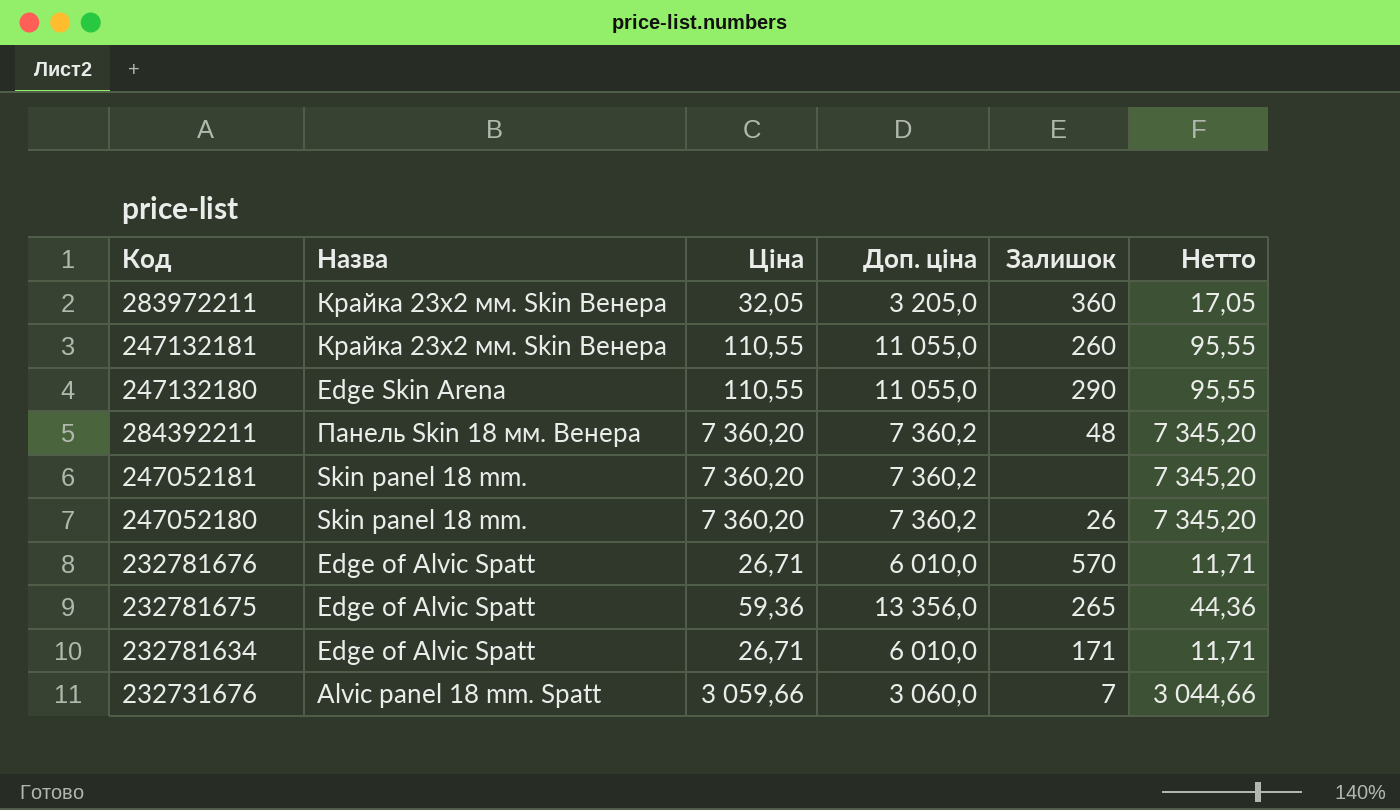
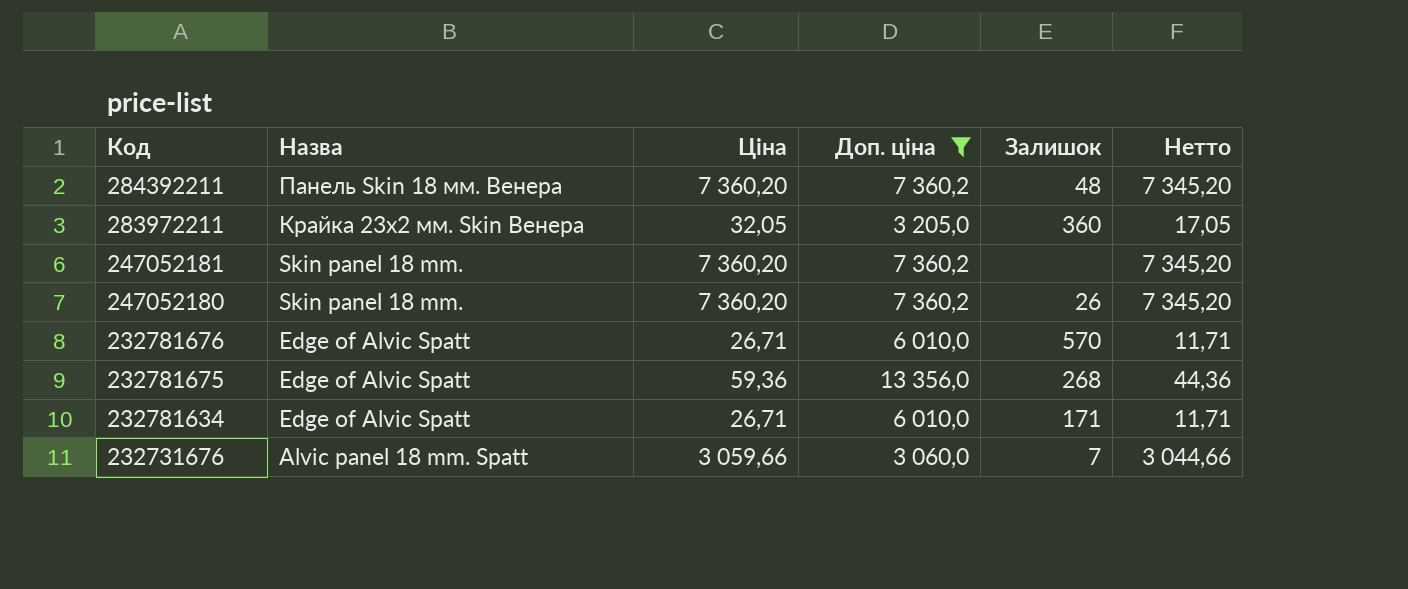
filter: none -> Доп. ціна != 11 055,0
row order: none -> Код descending
232781675 | Залишок: 265 -> 268

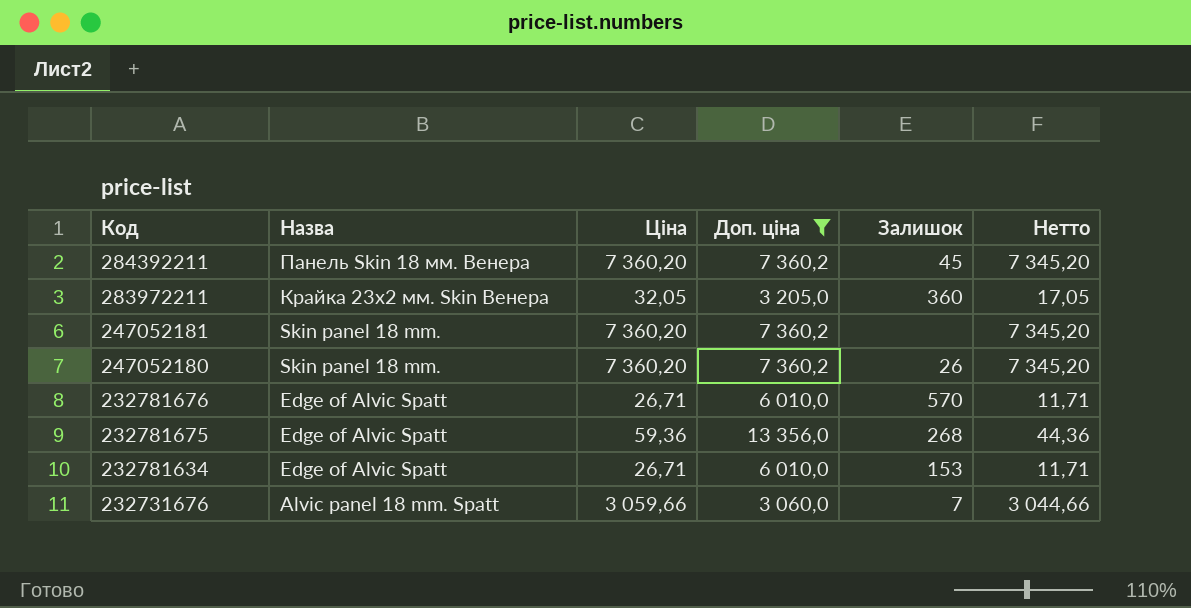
284392211 | Залишок: 48 -> 45
232781634 | Залишок: 171 -> 153

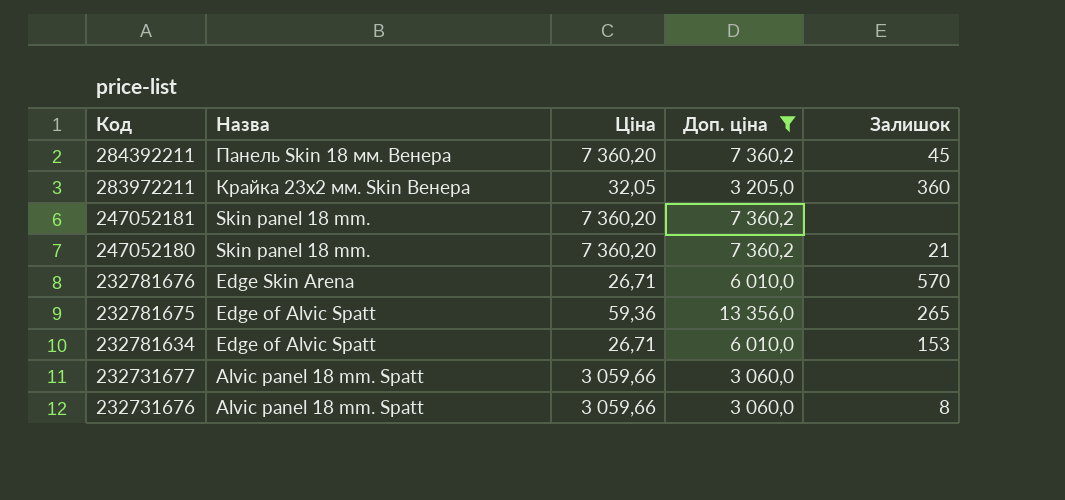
column Нетто | formula: [Ціна] - 15 -> none
247052180 | Залишок: 26 -> 21
232781676 | Назва: Edge of Alvic Spatt -> Edge Skin Arena
232781675 | Залишок: 268 -> 265
row 232731677: none -> Alvic panel 18 mm. Spatt | 3 059,66 | 3 060,0 | none
232731676 | Залишок: 7 -> 8

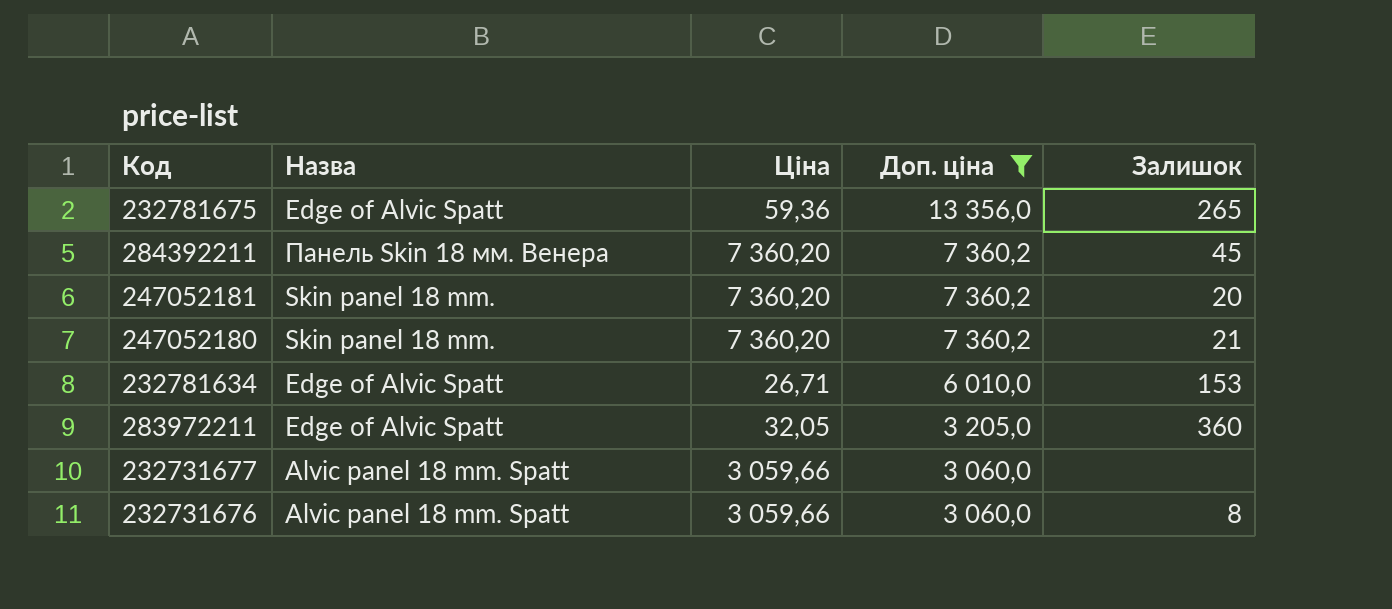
row order: Код descending -> Доп. ціна descending
row 232781676: Edge Skin Arena | 26,71 | 6 010,0 | 570 -> none
247052181 | Залишок: none -> 20
283972211 | Назва: Крайка 23x2 мм. Skin Венера -> Edge of Alvic Spatt

